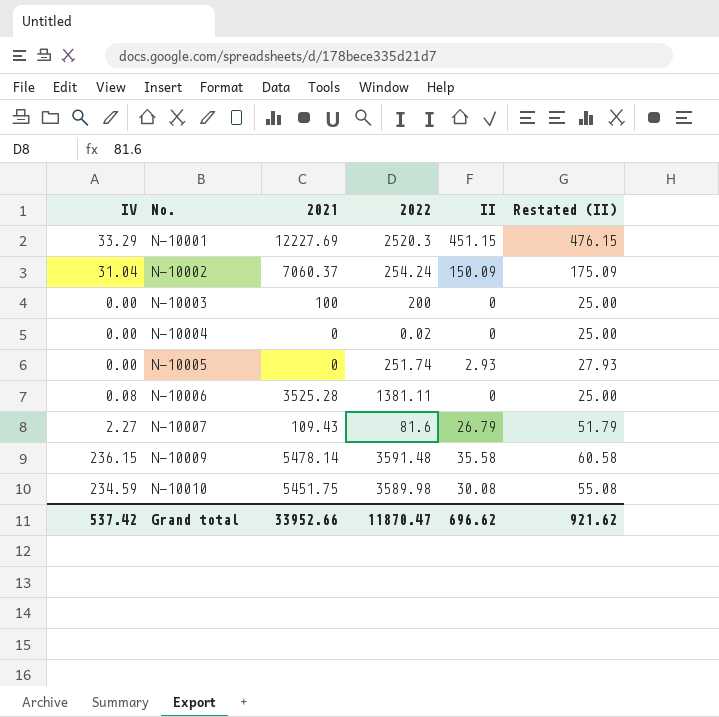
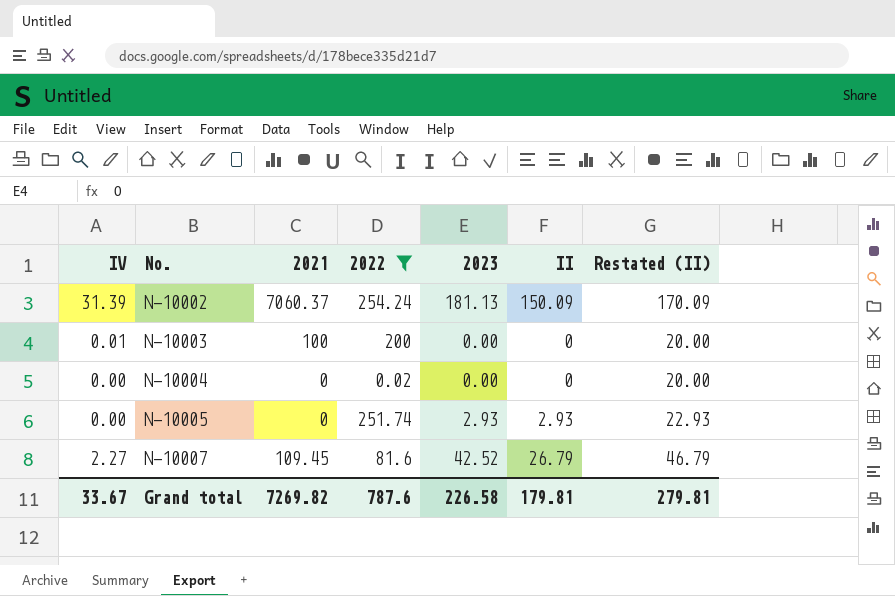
filter: none -> 2022 <= 254.24
column 2023 | position: none -> 5
column Restated (II) | formula: [II] + 25 -> [II] + 20
N-10002 | IV: 31.04 -> 31.39
N-10003 | IV: 0.00 -> 0.01
N-10007 | 2021: 109.43 -> 109.45
Grand total | IV: 537.42 -> 33.67
Grand total | 2021: 33952.66 -> 7269.82
Grand total | 2022: 11870.47 -> 787.6
Grand total | II: 696.62 -> 179.81
Grand total | Restated (II): 921.62 -> 279.81

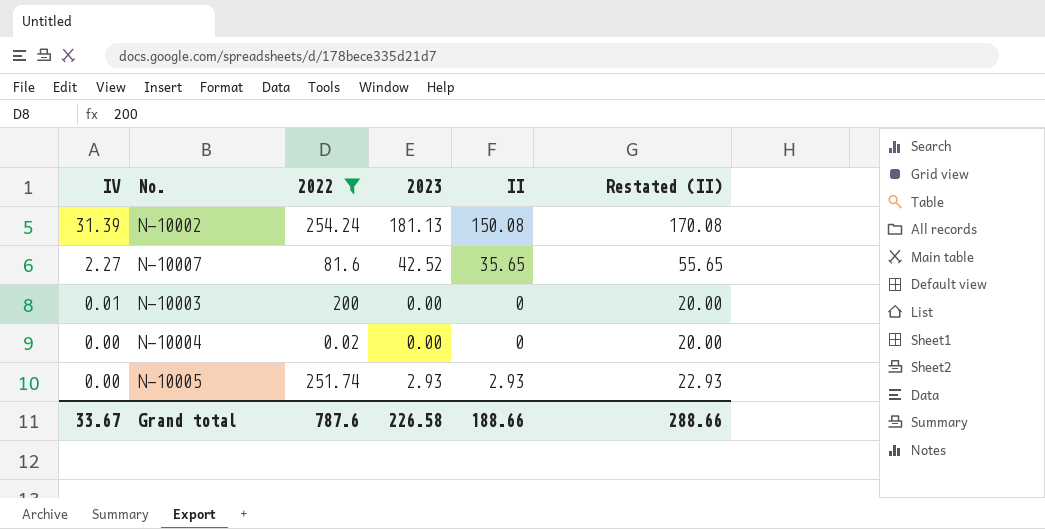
row order: No. ascending -> IV descending
column 2021 | position: 3 -> none
N-10002 | II: 150.09 -> 150.08
N-10002 | Restated (II): 170.09 -> 170.08
N-10007 | II: 26.79 -> 35.65
N-10007 | Restated (II): 46.79 -> 55.65
Grand total | II: 179.81 -> 188.66
Grand total | Restated (II): 279.81 -> 288.66

